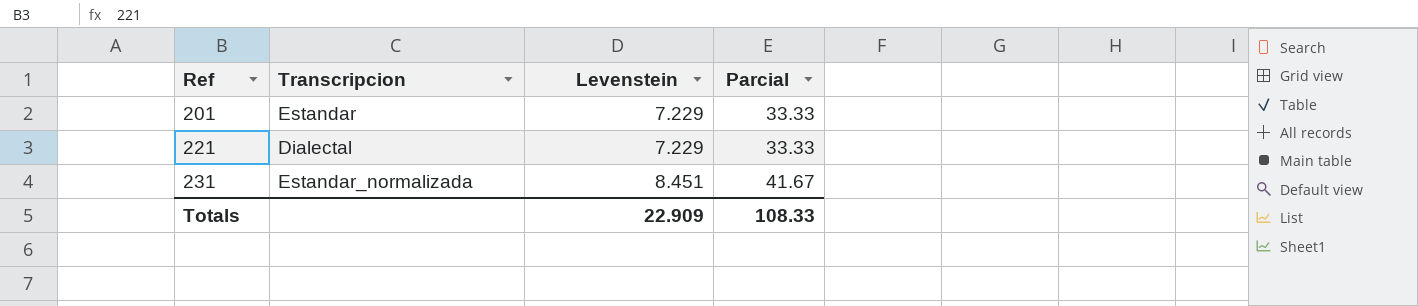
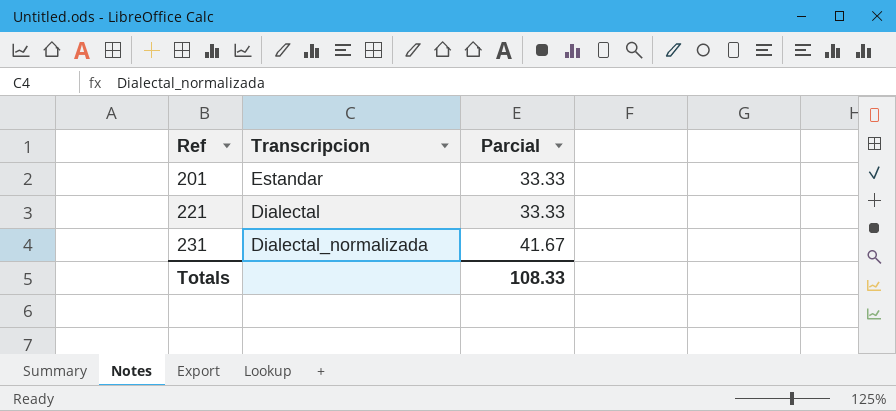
column Levenstein | position: 3 -> none
231 | Transcripcion: Estandar_normalizada -> Dialectal_normalizada

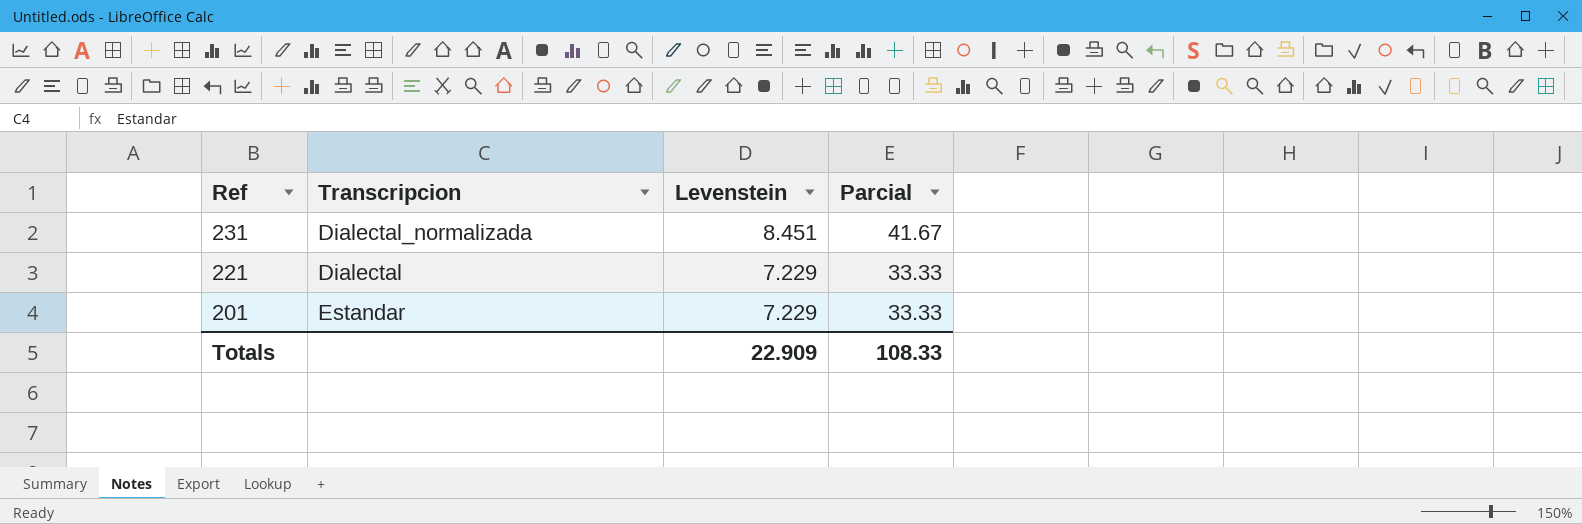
row order: Ref ascending -> Ref descending
column Levenstein | position: none -> 3

